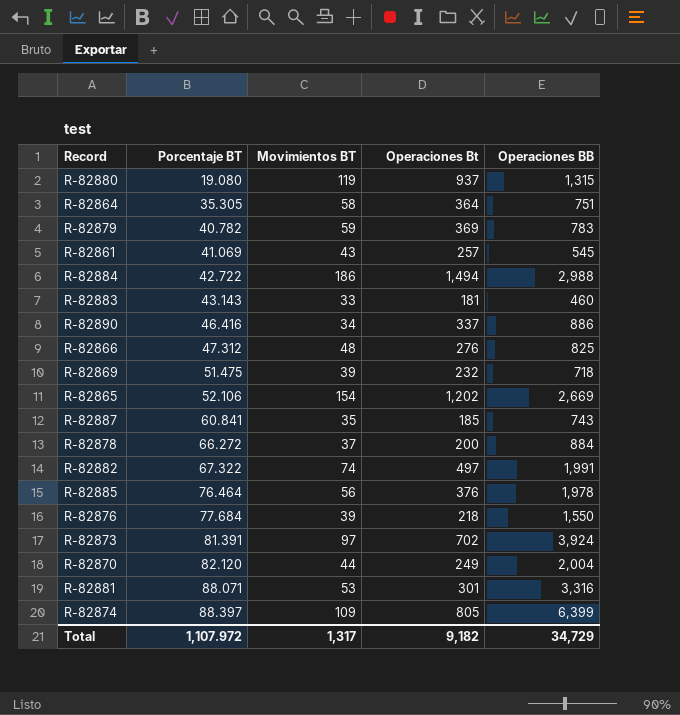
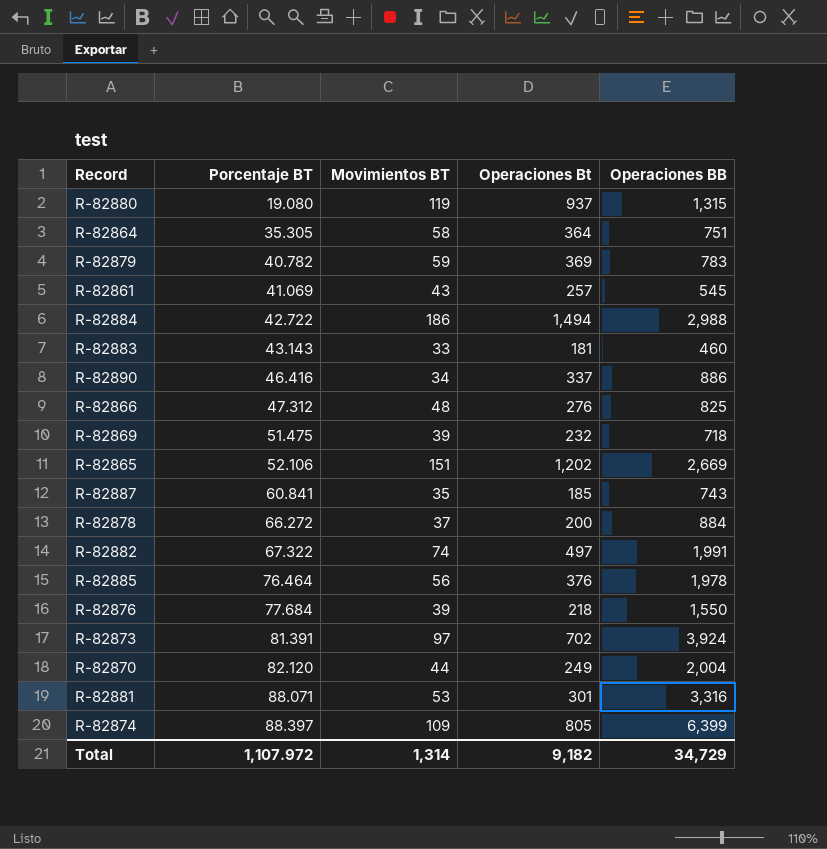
R-82865 | Movimientos BT: 154 -> 151
Total | Movimientos BT: 1,317 -> 1,314

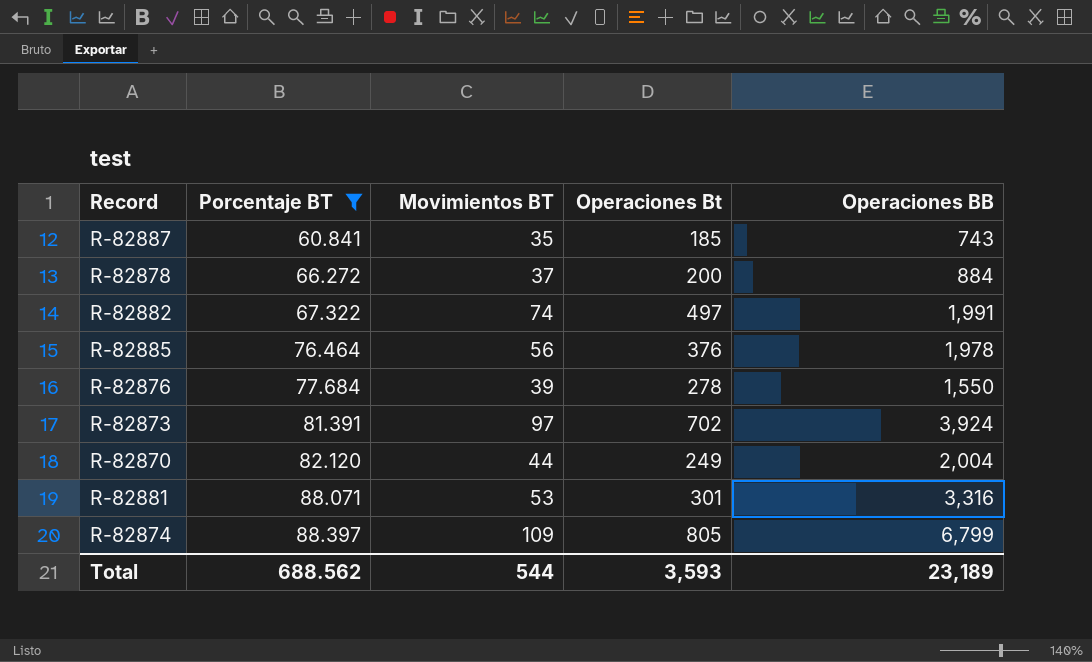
filter: none -> Porcentaje BT >= 60.841
R-82876 | Operaciones Bt: 218 -> 278
R-82874 | Operaciones BB: 6,399 -> 6,799
Total | Porcentaje BT: 1,107.972 -> 688.562
Total | Movimientos BT: 1,314 -> 544
Total | Operaciones Bt: 9,182 -> 3,593
Total | Operaciones BB: 34,729 -> 23,189

